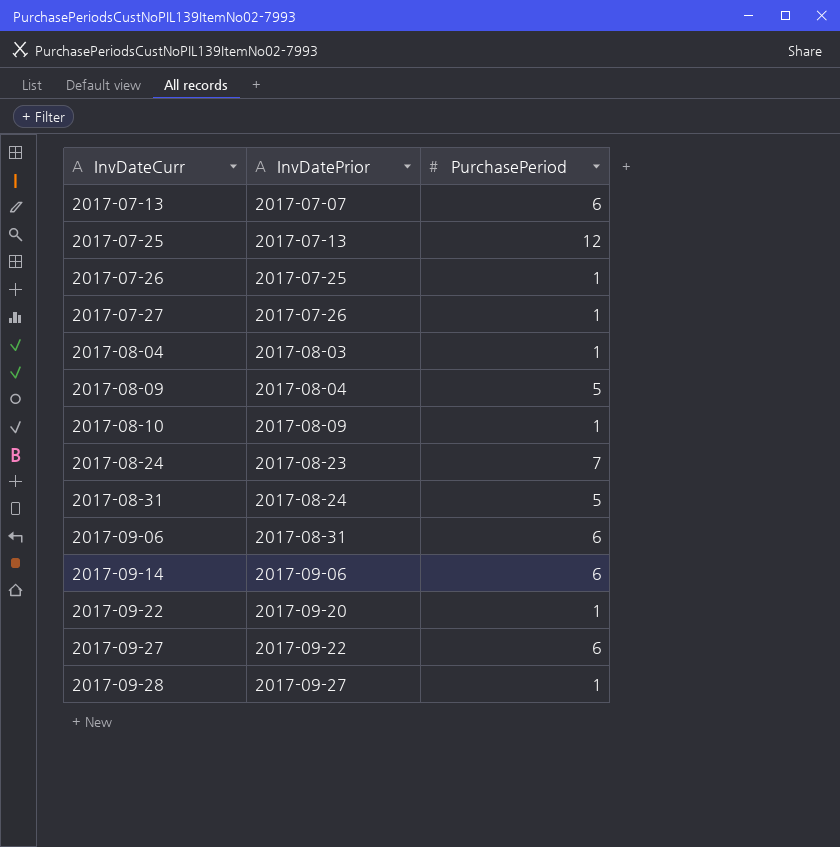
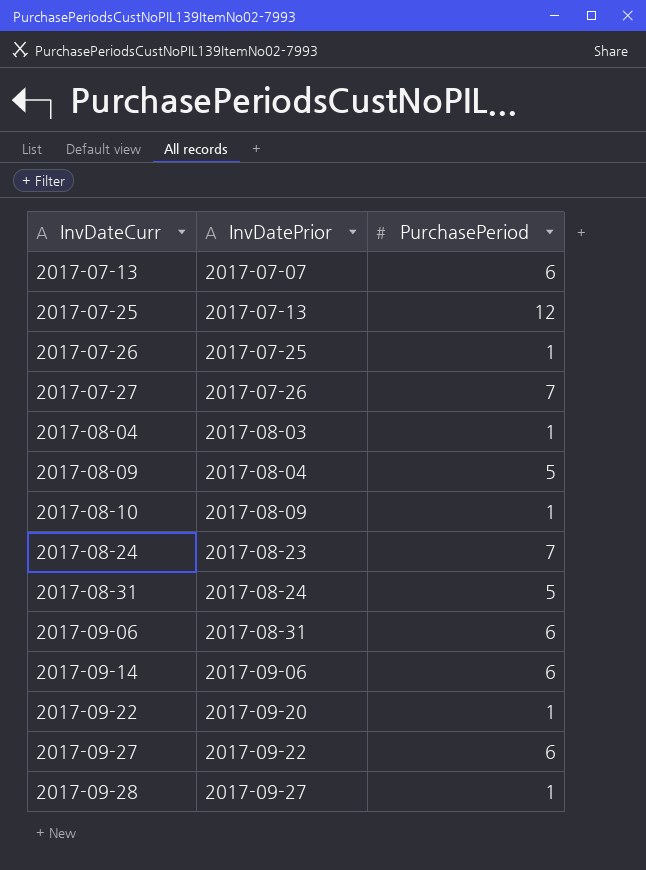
2017-07-27 | PurchasePeriod: 1 -> 7

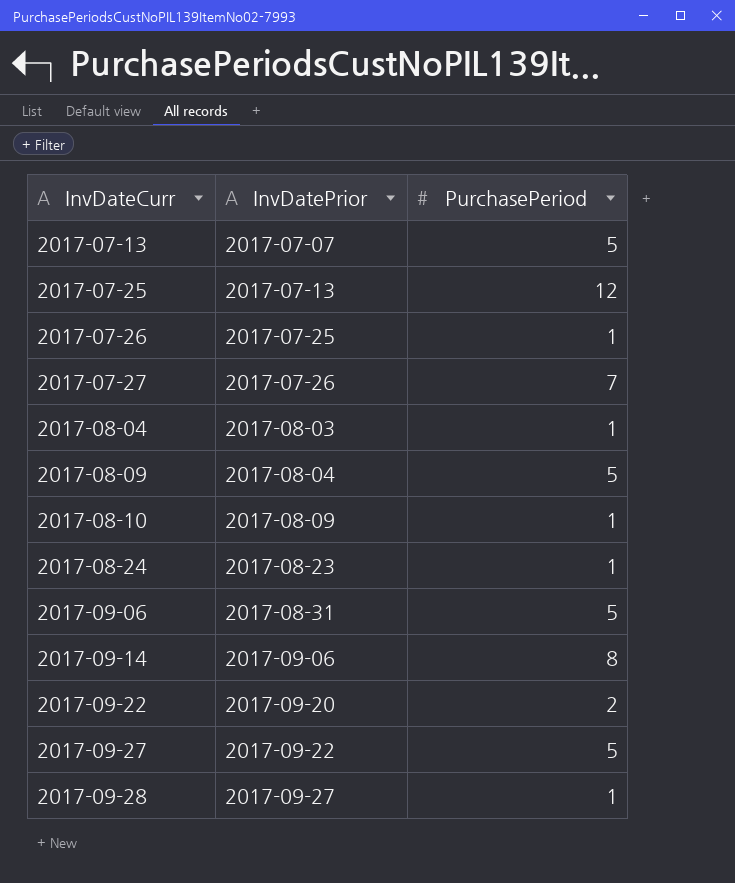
row 2017-08-31: 2017-08-24 | 5 -> none
2017-07-13 | PurchasePeriod: 6 -> 5
2017-08-24 | PurchasePeriod: 7 -> 1
2017-09-06 | PurchasePeriod: 6 -> 5
2017-09-14 | PurchasePeriod: 6 -> 8
2017-09-22 | PurchasePeriod: 1 -> 2
2017-09-27 | PurchasePeriod: 6 -> 5

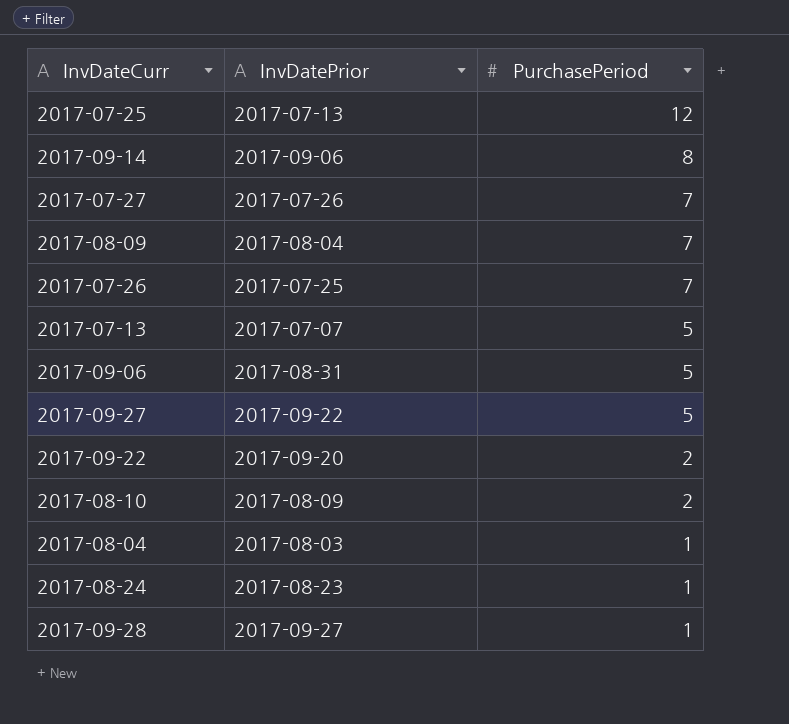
row order: InvDateCurr ascending -> PurchasePeriod descending
2017-08-09 | PurchasePeriod: 5 -> 7
2017-07-26 | PurchasePeriod: 1 -> 7
2017-08-10 | PurchasePeriod: 1 -> 2

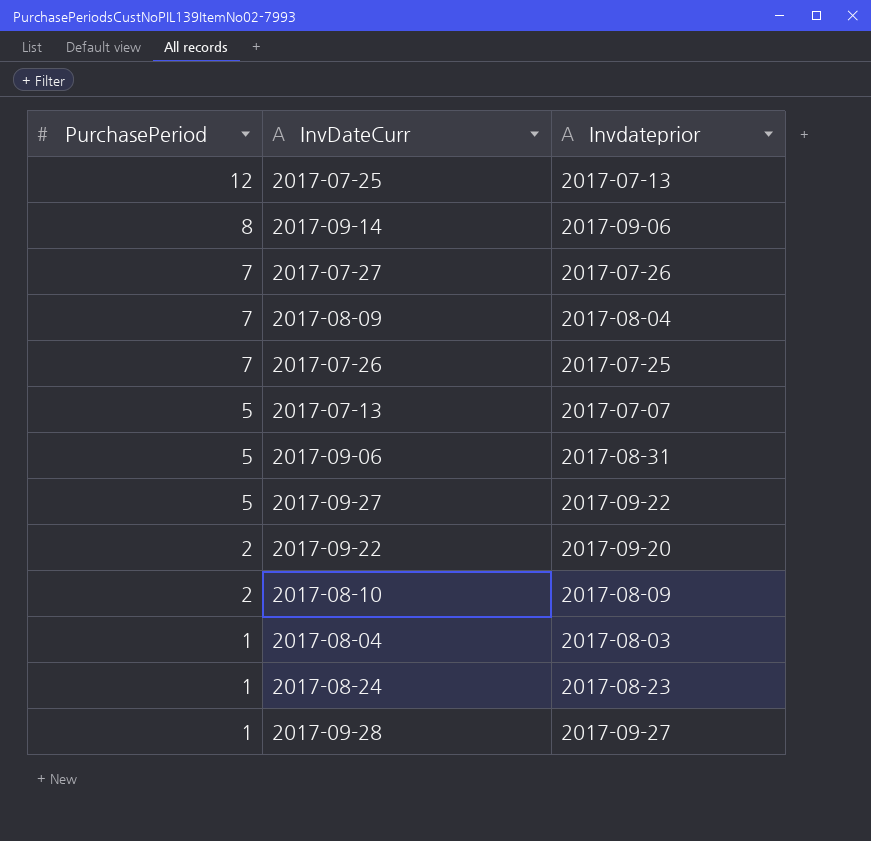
column PurchasePeriod | position: 3 -> 1
column name: InvDatePrior -> Invdateprior

